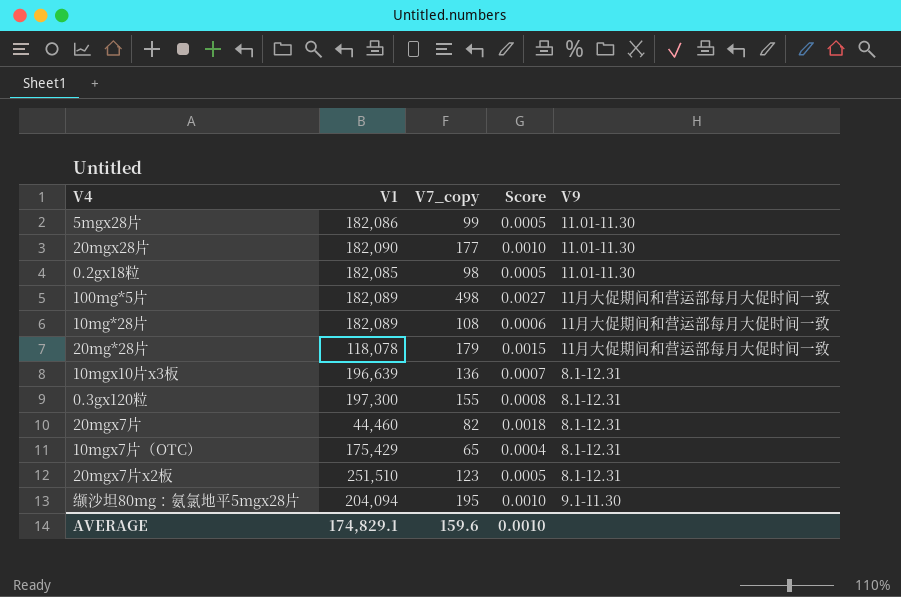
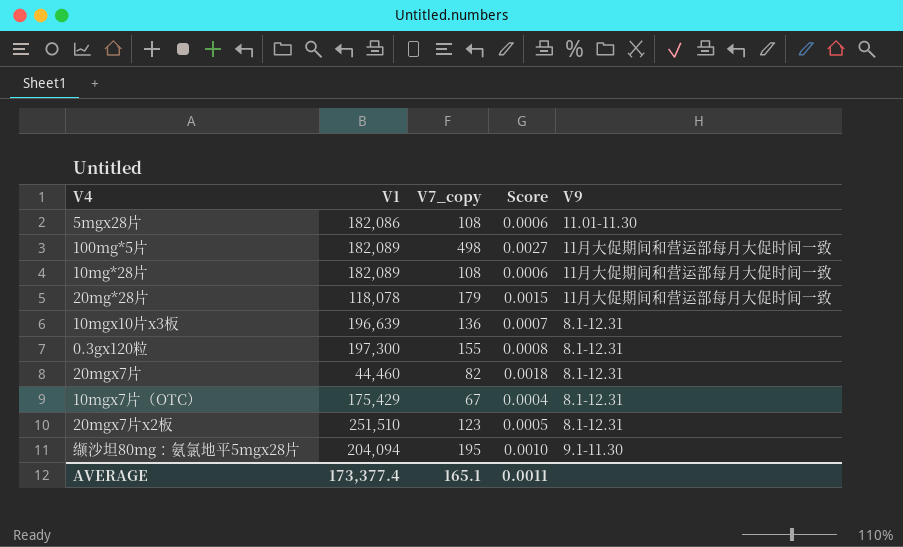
row 20mgx28片: 182,090 | 177 | 0.0010 | 11.01-11.30 -> none
row 0.2gx18粒: 182,085 | 98 | 0.0005 | 11.01-11.30 -> none
5mgx28片 | V7_copy: 99 -> 108
5mgx28片 | Score: 0.0005 -> 0.0006
10mgx7片（OTC） | V7_copy: 65 -> 67
AVERAGE | V1: 174,829.1 -> 173,377.4
AVERAGE | V7_copy: 159.6 -> 165.1
AVERAGE | Score: 0.0010 -> 0.0011

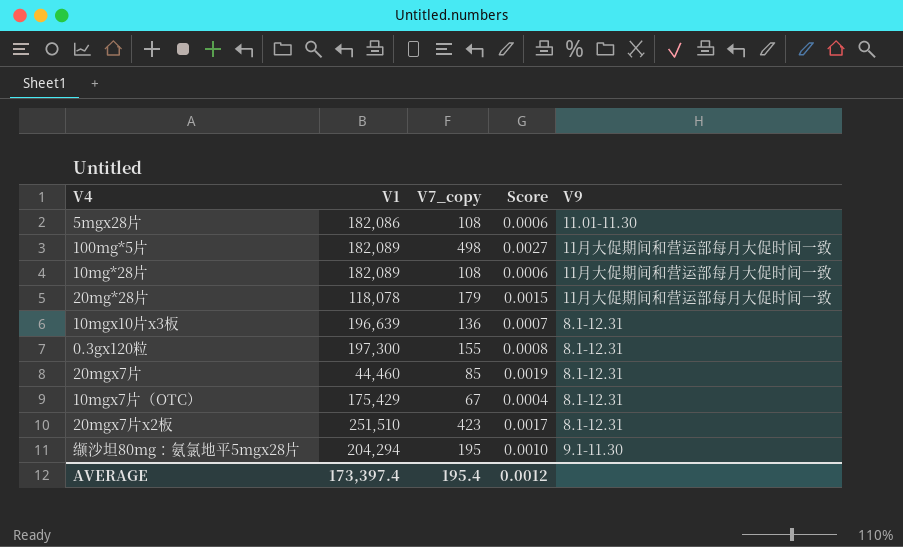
20mgx7片 | V7_copy: 82 -> 85
20mgx7片 | Score: 0.0018 -> 0.0019
20mgx7片x2板 | V7_copy: 123 -> 423
20mgx7片x2板 | Score: 0.0005 -> 0.0017
缬沙坦80mg：氨氯地平5mgx28片 | V1: 204,094 -> 204,294
AVERAGE | V1: 173,377.4 -> 173,397.4
AVERAGE | V7_copy: 165.1 -> 195.4
AVERAGE | Score: 0.0011 -> 0.0012

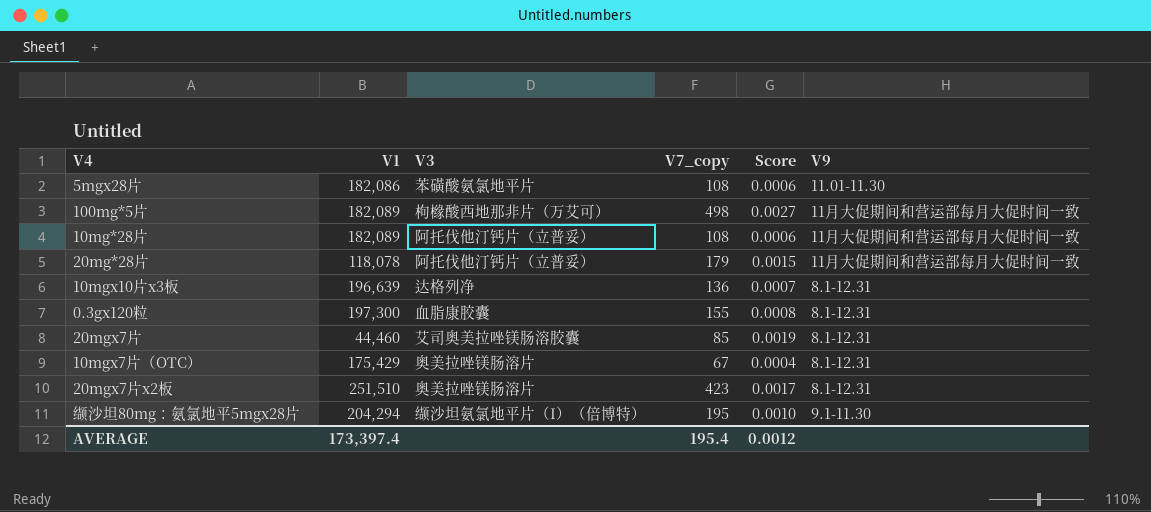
column V3 | position: none -> 3

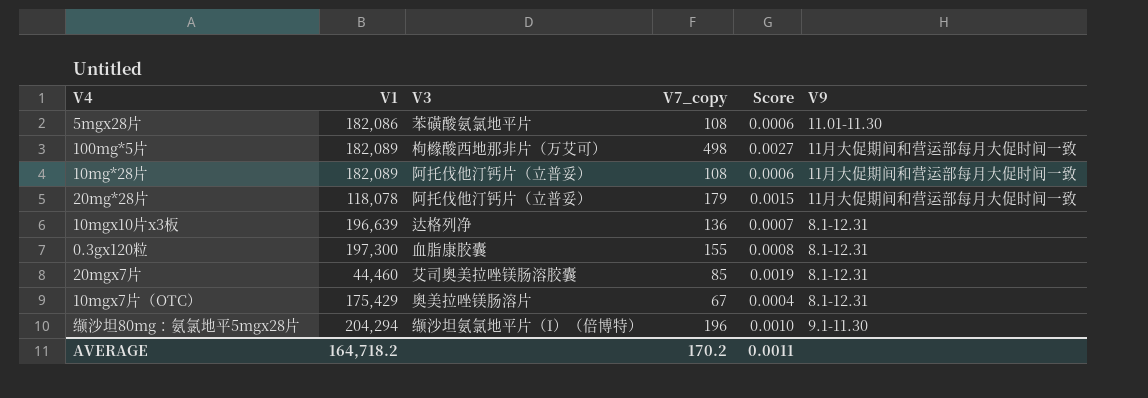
row 20mgx7片x2板: 251,510 | 奥美拉唑镁肠溶片 | 423 | 0.0017 | 8.1-12.31 -> none
缬沙坦80mg：氨氯地平5mgx28片 | V7_copy: 195 -> 196
AVERAGE | V1: 173,397.4 -> 164,718.2
AVERAGE | V7_copy: 195.4 -> 170.2
AVERAGE | Score: 0.0012 -> 0.0011

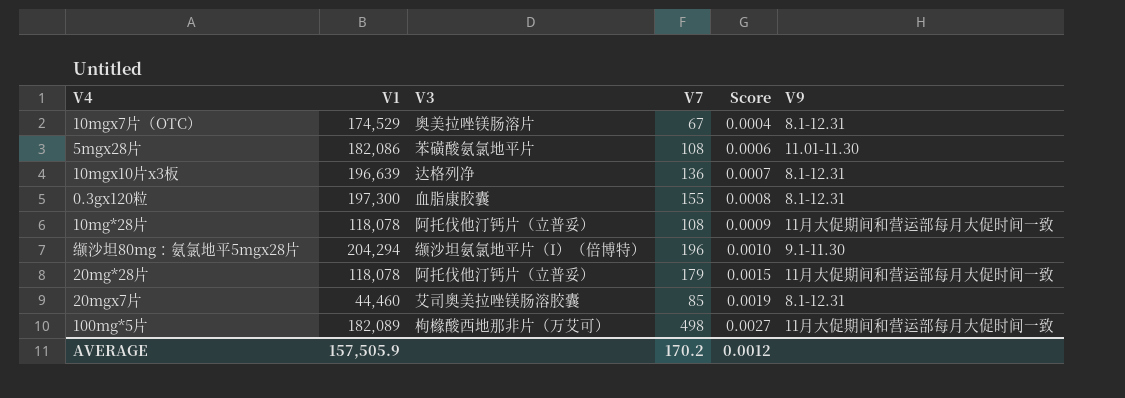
row order: none -> Score ascending
column name: V7_copy -> V7
10mgx7片（OTC） | V1: 175,429 -> 174,529
10mg*28片 | V1: 182,089 -> 118,078
10mg*28片 | Score: 0.0006 -> 0.0009
AVERAGE | V1: 164,718.2 -> 157,505.9
AVERAGE | Score: 0.0011 -> 0.0012

